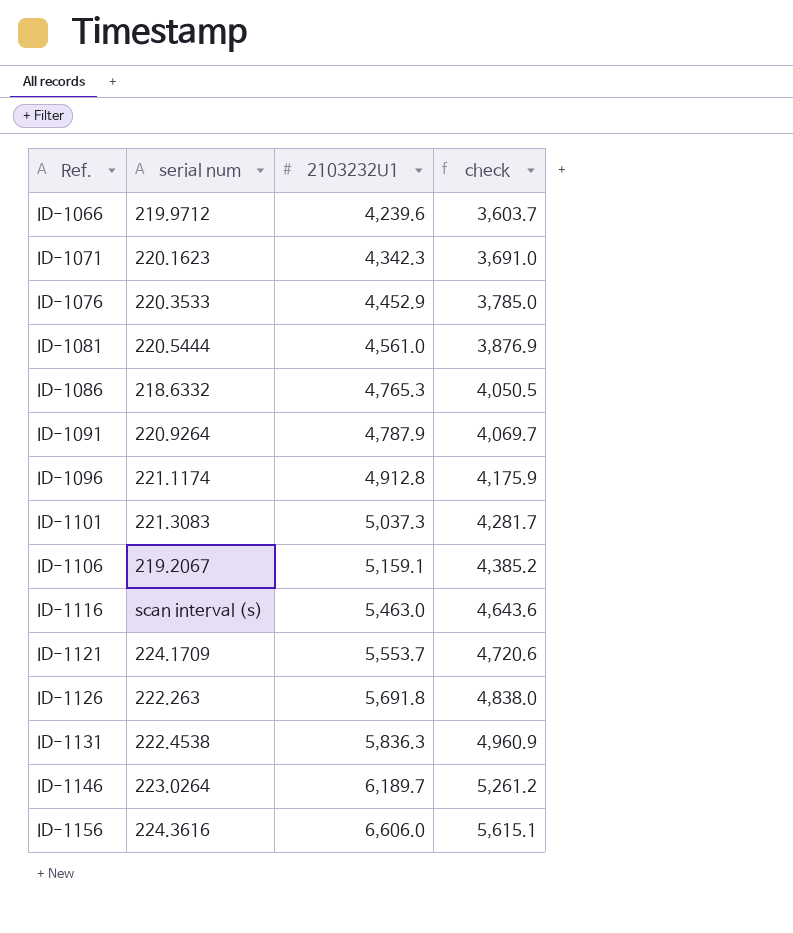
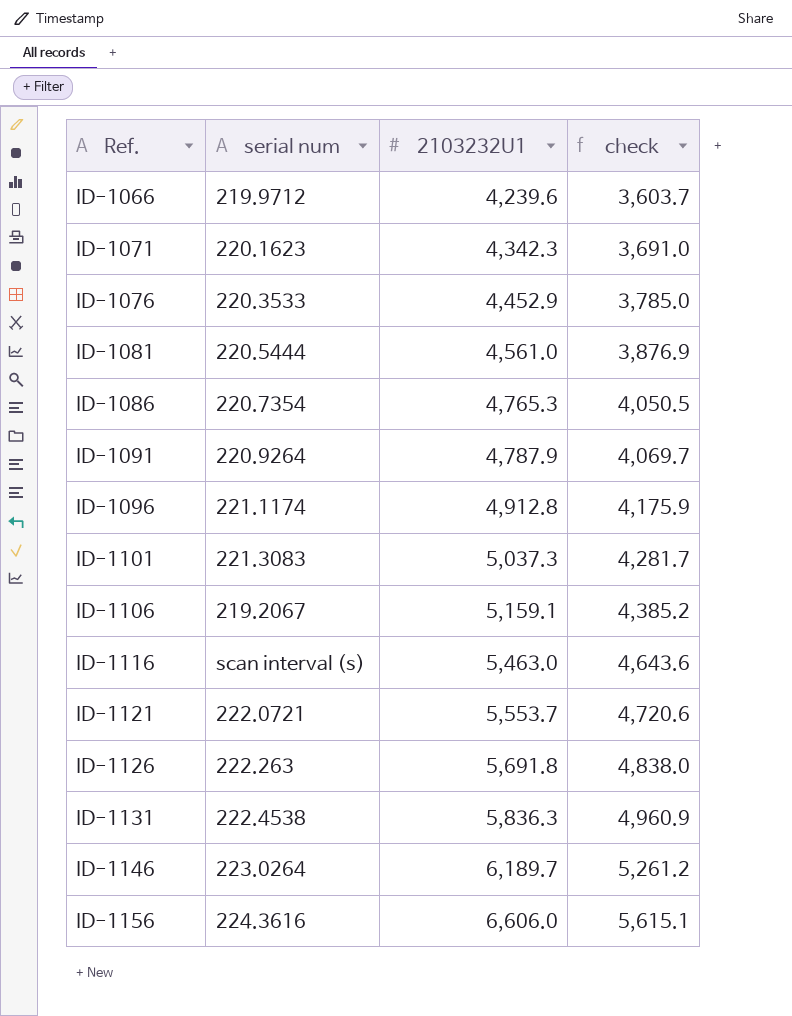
ID-1086 | serial num: 218.6332 -> 220.7354
ID-1121 | serial num: 224.1709 -> 222.0721

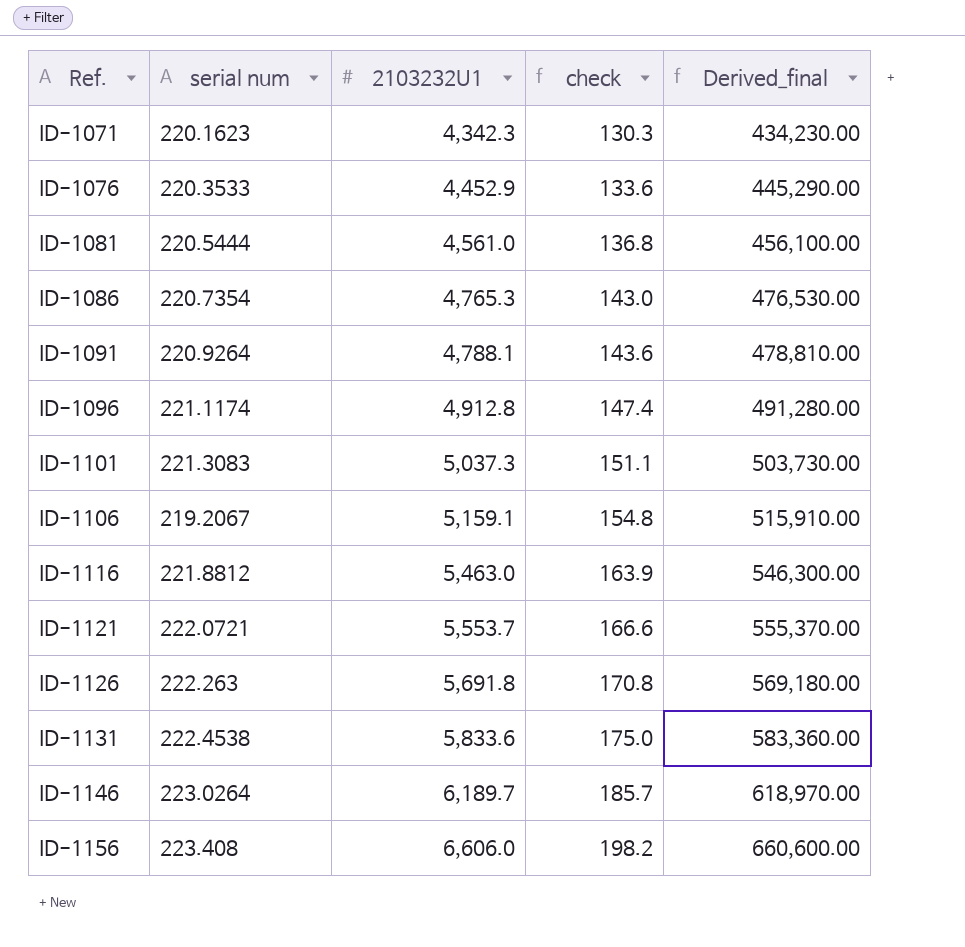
column check | formula: [2103232U1] * 0.85 -> [2103232U1] * 0.03
column Derived_final | formula: none -> [2103232U1] * 100
row ID-1066: 219.9712 | 4,239.6 | 3,603.7 -> none
ID-1091 | 2103232U1: 4,787.9 -> 4,788.1
ID-1116 | serial num: scan interval (s) -> 221.8812
ID-1131 | 2103232U1: 5,836.3 -> 5,833.6
ID-1156 | serial num: 224.3616 -> 223.408

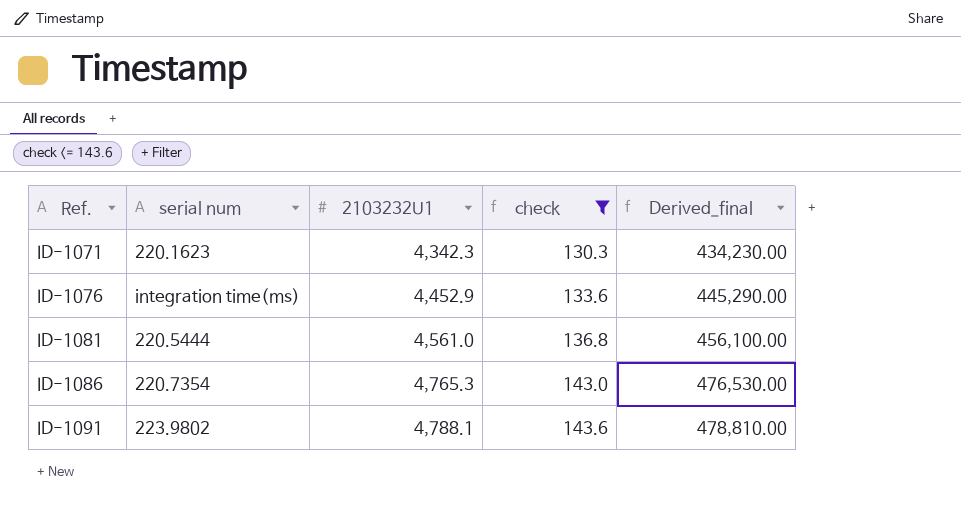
filter: none -> check <= 143.6
ID-1076 | serial num: 220.3533 -> integration time(ms)
ID-1091 | serial num: 220.9264 -> 223.9802

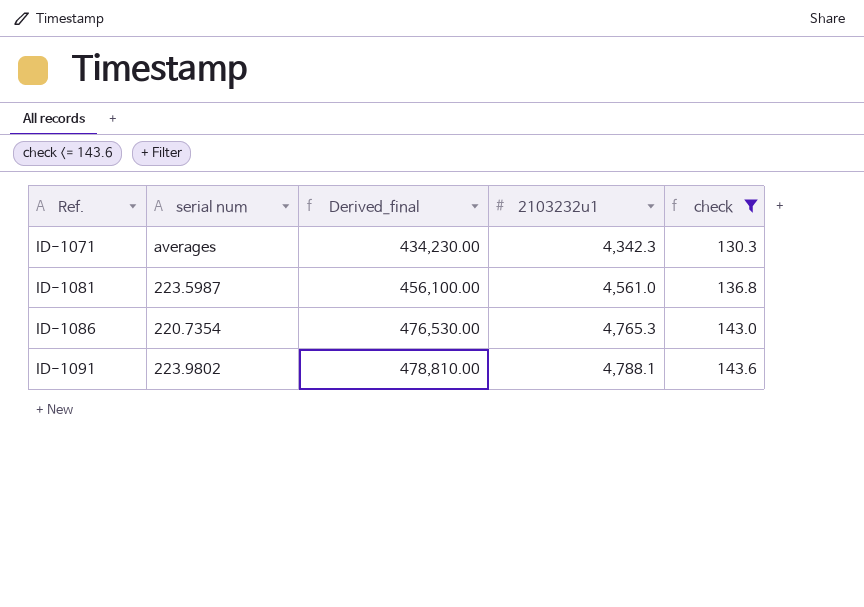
column Derived_final | position: 5 -> 3
column name: 2103232U1 -> 2103232u1
row ID-1076: integration time(ms) | 4,452.9 | 133.6 | 445,290.00 -> none
ID-1071 | serial num: 220.1623 -> averages
ID-1081 | serial num: 220.5444 -> 223.5987

